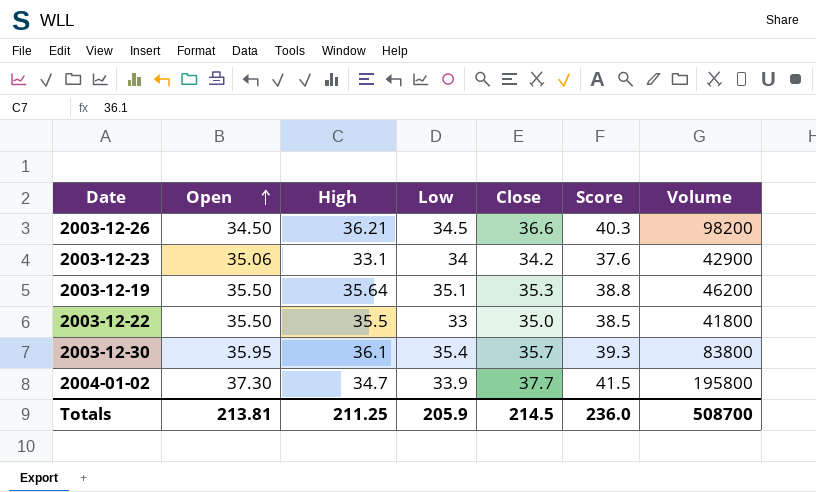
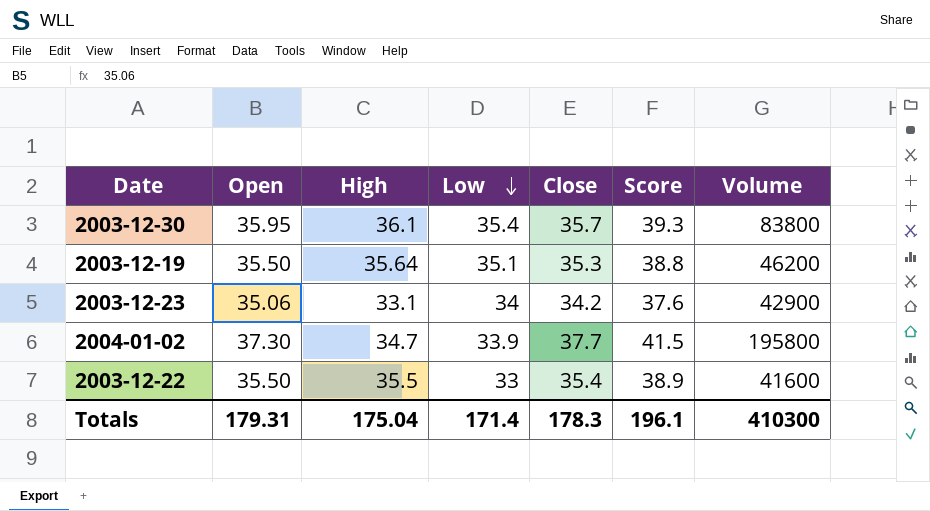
row order: Open ascending -> Low descending
row 2003-12-26: 34.50 | 36.21 | 34.5 | 36.6 | 40.3 | 98200 -> none
2003-12-22 | Close: 35.0 -> 35.4
2003-12-22 | Score: 38.5 -> 38.9
2003-12-22 | Volume: 41800 -> 41600
Totals | Open: 213.81 -> 179.31
Totals | High: 211.25 -> 175.04
Totals | Low: 205.9 -> 171.4
Totals | Close: 214.5 -> 178.3
Totals | Score: 236.0 -> 196.1
Totals | Volume: 508700 -> 410300

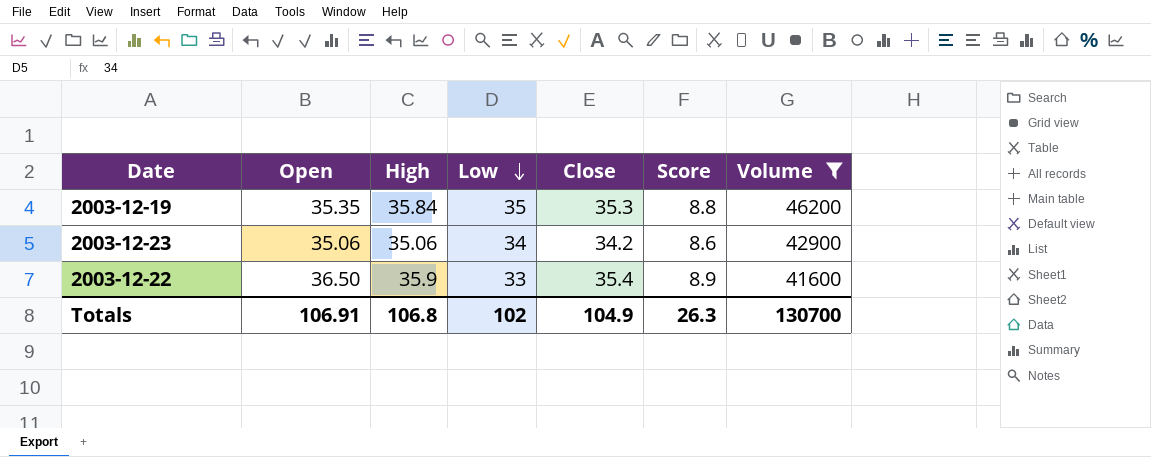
filter: none -> Volume <= 46200
column Score | formula: [Close] * 1.1 -> [Close] * 0.25
2003-12-19 | Open: 35.50 -> 35.35
2003-12-19 | High: 35.64 -> 35.84
2003-12-19 | Low: 35.1 -> 35
2003-12-23 | High: 33.1 -> 35.06
2003-12-22 | Open: 35.50 -> 36.50
2003-12-22 | High: 35.5 -> 35.9
Totals | Open: 179.31 -> 106.91
Totals | High: 175.04 -> 106.8
Totals | Low: 171.4 -> 102
Totals | Close: 178.3 -> 104.9
Totals | Score: 196.1 -> 26.3
Totals | Volume: 410300 -> 130700

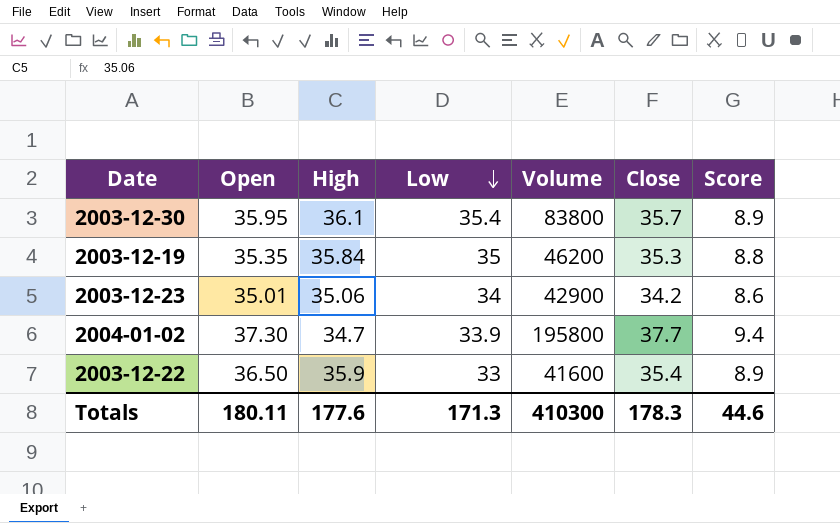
filter: Volume <= 46200 -> none
column Volume | position: 7 -> 5
2003-12-23 | Open: 35.06 -> 35.01
Totals | Open: 106.91 -> 180.11
Totals | High: 106.8 -> 177.6
Totals | Low: 102 -> 171.3
Totals | Volume: 130700 -> 410300
Totals | Close: 104.9 -> 178.3
Totals | Score: 26.3 -> 44.6

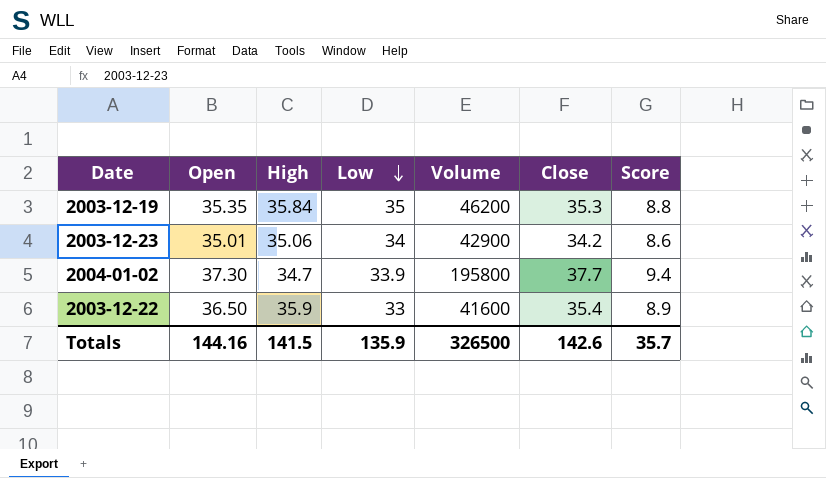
row 2003-12-30: 35.95 | 36.1 | 35.4 | 83800 | 35.7 | 8.9 -> none
Totals | Open: 180.11 -> 144.16
Totals | High: 177.6 -> 141.5
Totals | Low: 171.3 -> 135.9
Totals | Volume: 410300 -> 326500
Totals | Close: 178.3 -> 142.6
Totals | Score: 44.6 -> 35.7

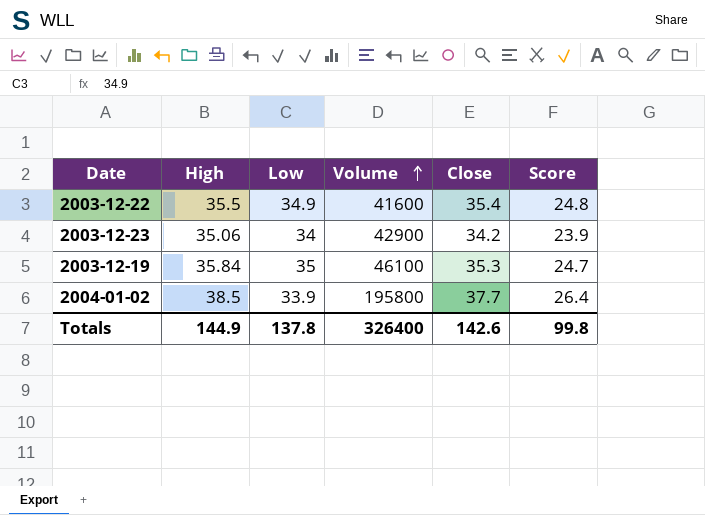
row order: Low descending -> Volume ascending
column Open | position: 2 -> none
column Score | formula: [Close] * 0.25 -> [Close] * 0.7
2003-12-22 | High: 35.9 -> 35.5
2003-12-22 | Low: 33 -> 34.9
2003-12-19 | Volume: 46200 -> 46100
2004-01-02 | High: 34.7 -> 38.5
Totals | High: 141.5 -> 144.9
Totals | Low: 135.9 -> 137.8
Totals | Volume: 326500 -> 326400
Totals | Score: 35.7 -> 99.8

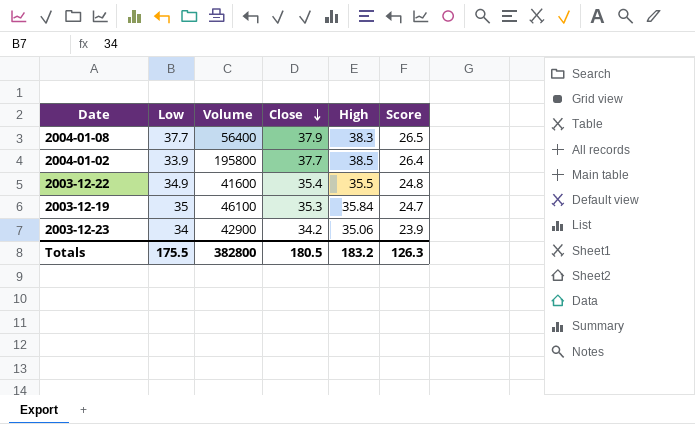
row order: Volume ascending -> Close descending
column High | position: 2 -> 5
row 2004-01-08: none -> 37.7 | 56400 | 37.9 | 38.3 | 26.5
Totals | Low: 137.8 -> 175.5
Totals | Volume: 326400 -> 382800
Totals | Close: 142.6 -> 180.5
Totals | High: 144.9 -> 183.2
Totals | Score: 99.8 -> 126.3

